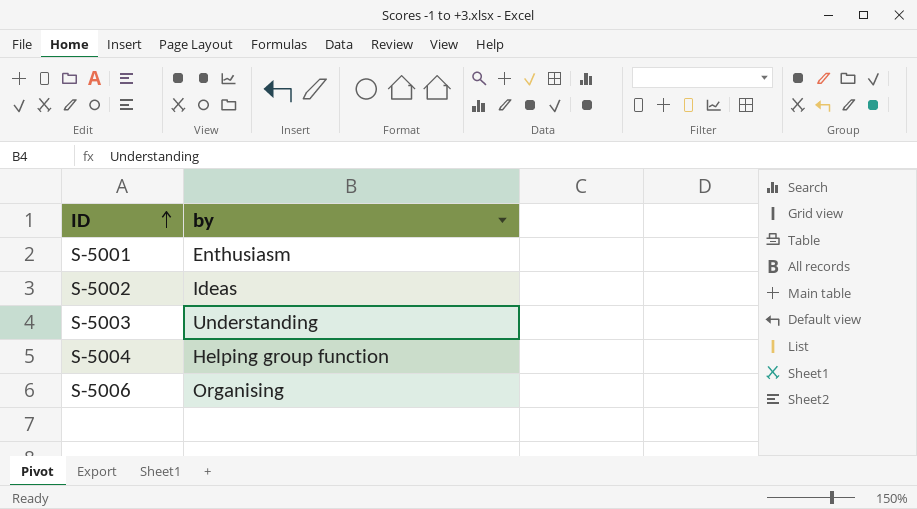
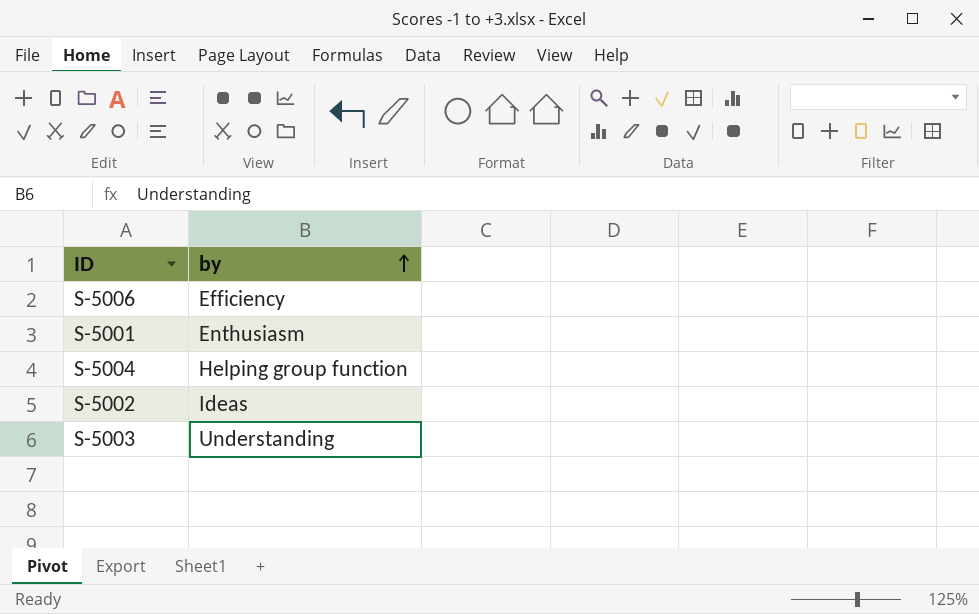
row order: ID ascending -> by ascending
S-5006 | by: Organising -> Efficiency

